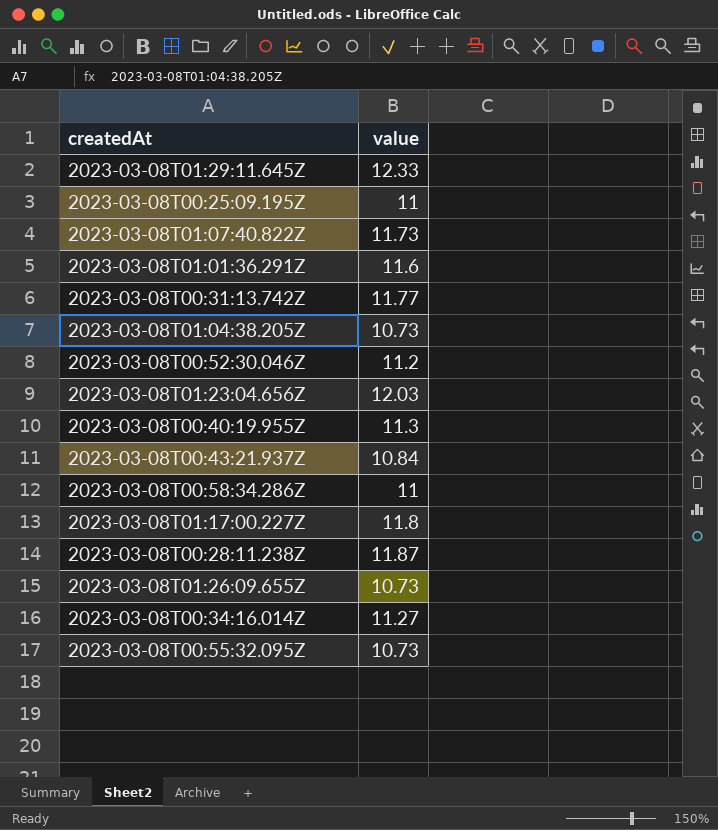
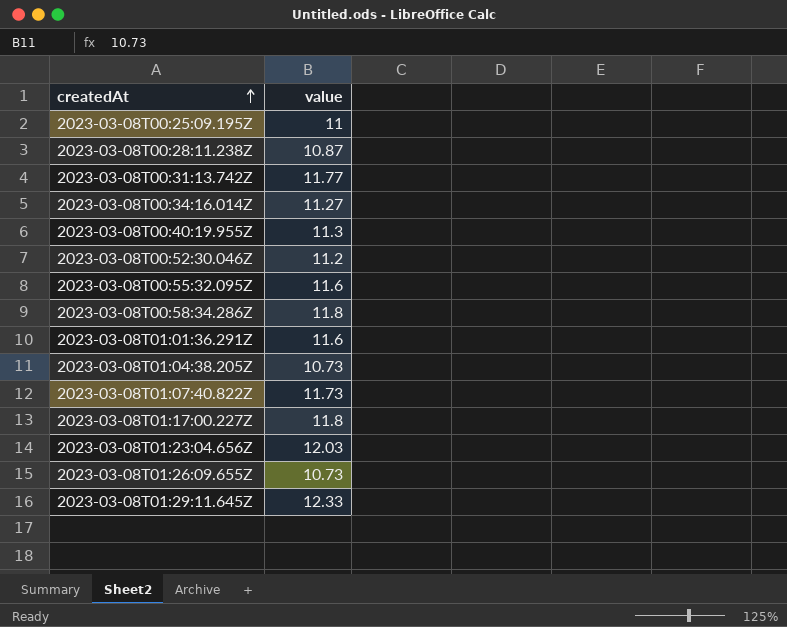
row order: none -> createdAt ascending
row 2023-03-08T00:43:21.937Z: 10.84 -> none
2023-03-08T00:28:11.238Z | value: 11.87 -> 10.87
2023-03-08T00:55:32.095Z | value: 10.73 -> 11.6
2023-03-08T00:58:34.286Z | value: 11 -> 11.8

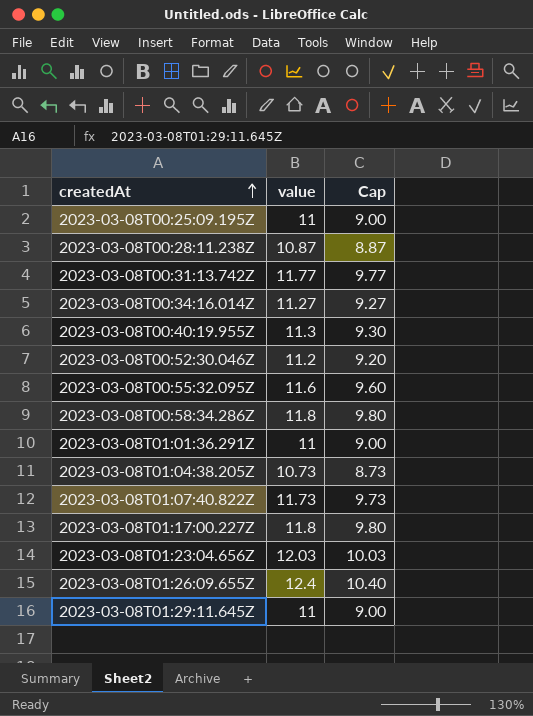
column Cap | formula: none -> [value] - 2
2023-03-08T01:01:36.291Z | value: 11.6 -> 11
2023-03-08T01:26:09.655Z | value: 10.73 -> 12.4
2023-03-08T01:29:11.645Z | value: 12.33 -> 11

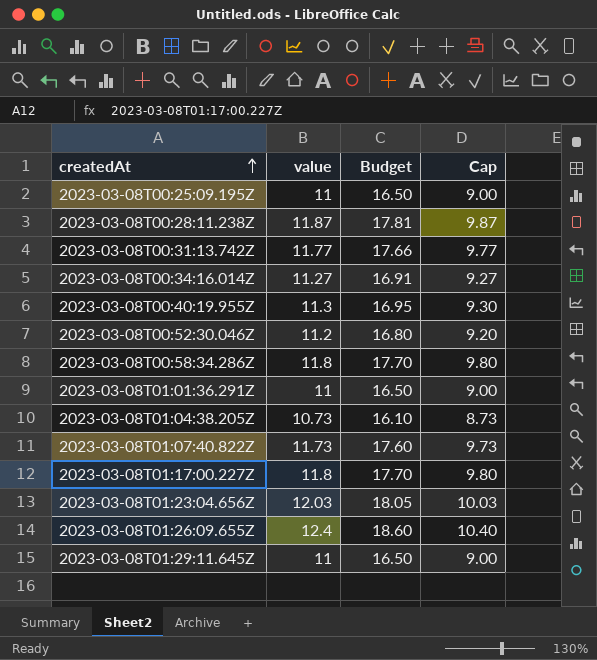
column Budget | formula: none -> [value] * 1.5
row 2023-03-08T00:55:32.095Z: 11.6 | 9.60 -> none
2023-03-08T00:28:11.238Z | value: 10.87 -> 11.87
2023-03-08T00:28:11.238Z | Cap: 8.87 -> 9.87

